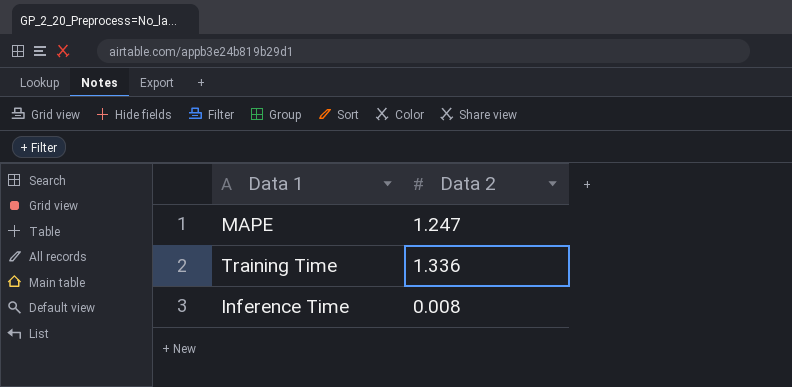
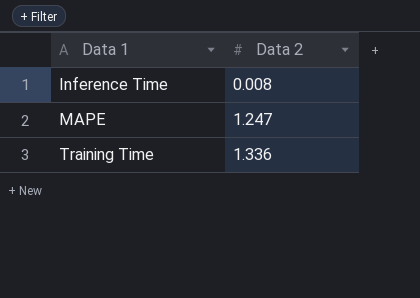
row order: none -> Data 1 ascending

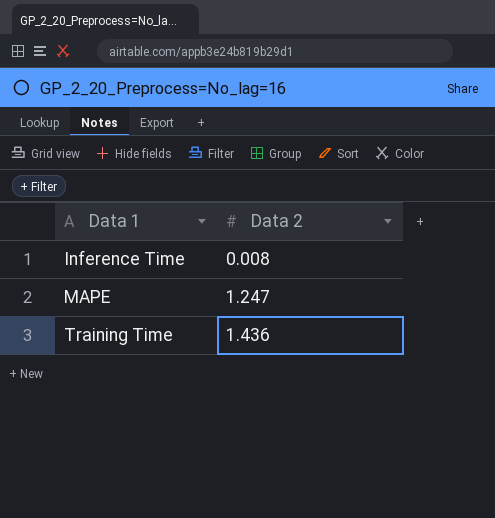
Training Time | Data 2: 1.336 -> 1.436

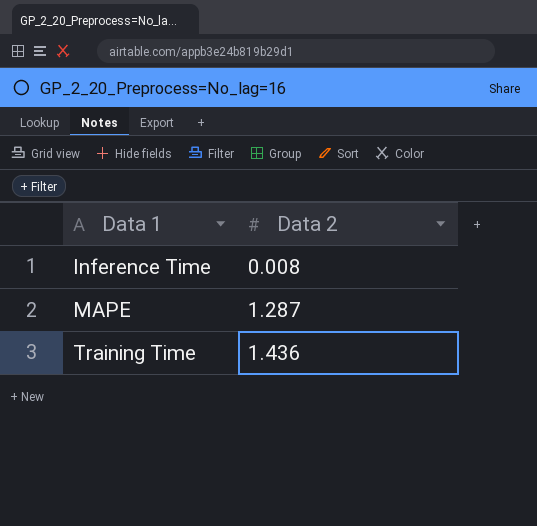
MAPE | Data 2: 1.247 -> 1.287

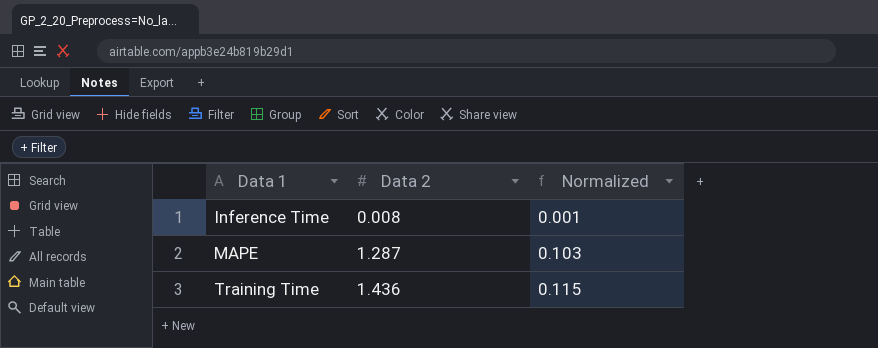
column Normalized | formula: none -> [Data 2] * 0.08

